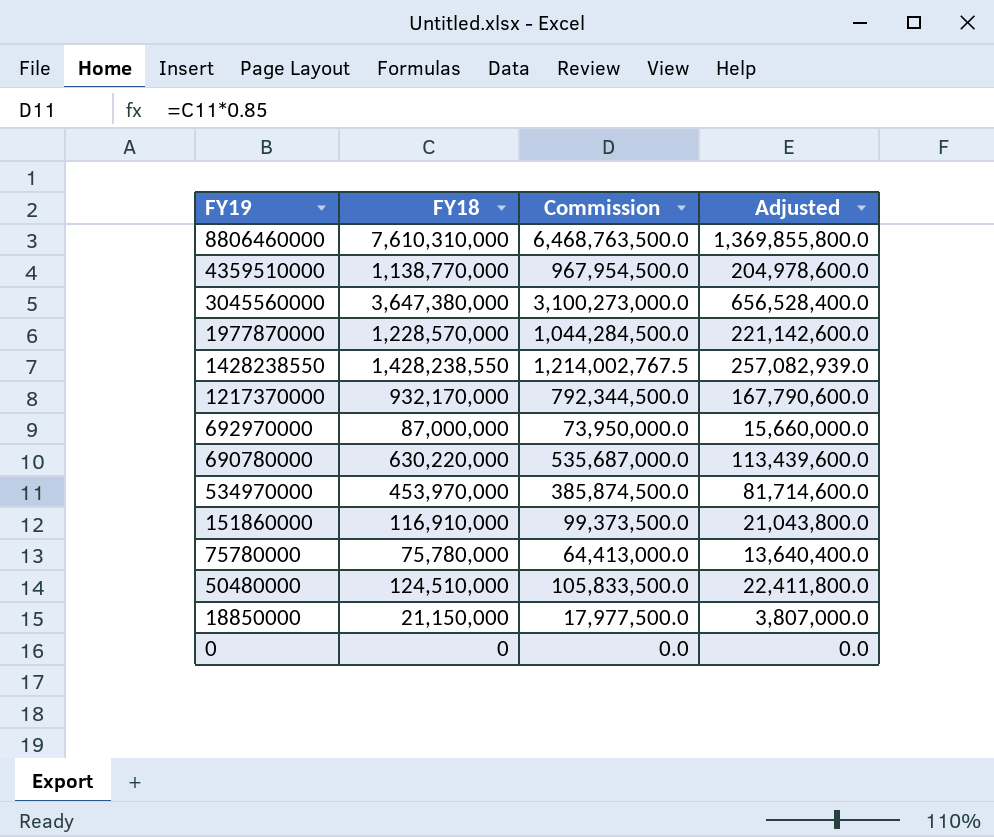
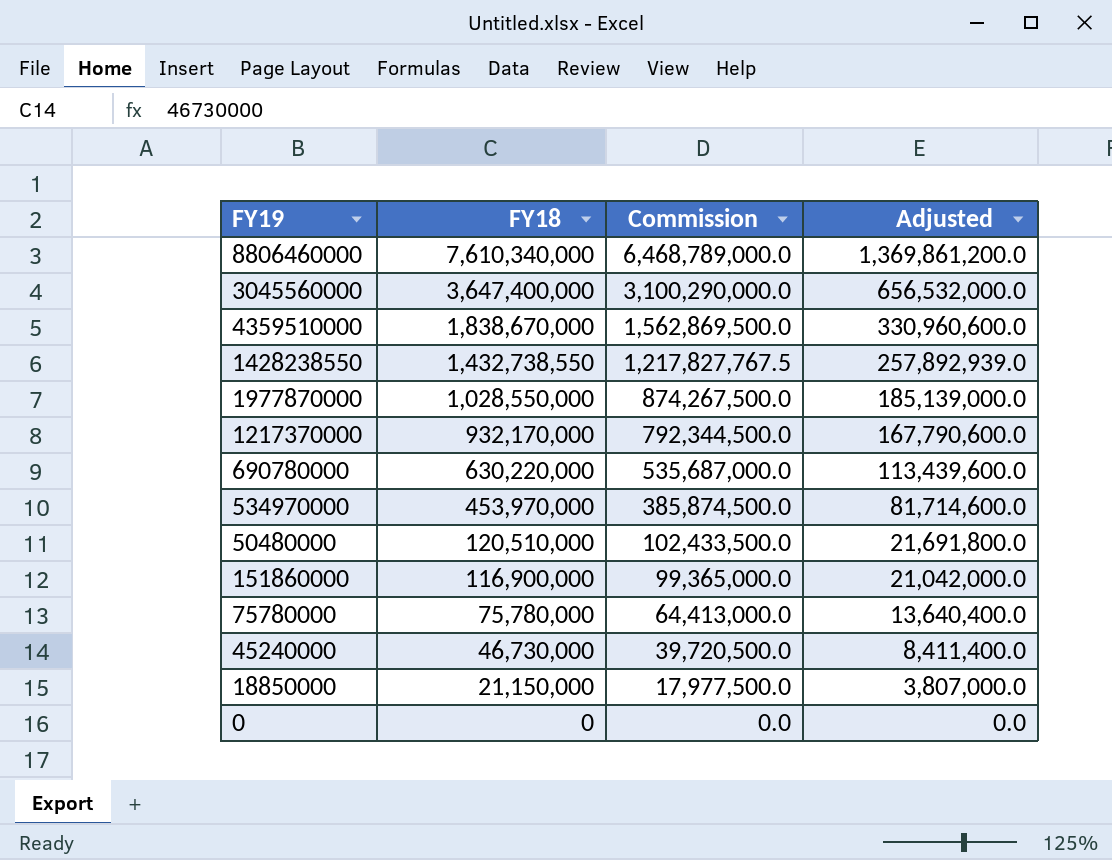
row order: FY19 descending -> FY18 descending
row 692970000: 87,000,000 | 73,950,000.0 | 15,660,000.0 -> none
8806460000 | FY18: 7,610,310,000 -> 7,610,340,000
8806460000 | Commission: 6,468,763,500.0 -> 6,468,789,000.0
8806460000 | Adjusted: 1,369,855,800.0 -> 1,369,861,200.0
3045560000 | FY18: 3,647,380,000 -> 3,647,400,000
3045560000 | Commission: 3,100,273,000.0 -> 3,100,290,000.0
3045560000 | Adjusted: 656,528,400.0 -> 656,532,000.0
4359510000 | FY18: 1,138,770,000 -> 1,838,670,000
4359510000 | Commission: 967,954,500.0 -> 1,562,869,500.0
4359510000 | Adjusted: 204,978,600.0 -> 330,960,600.0
1428238550 | FY18: 1,428,238,550 -> 1,432,738,550
1428238550 | Commission: 1,214,002,767.5 -> 1,217,827,767.5
1428238550 | Adjusted: 257,082,939.0 -> 257,892,939.0
1977870000 | FY18: 1,228,570,000 -> 1,028,550,000
1977870000 | Commission: 1,044,284,500.0 -> 874,267,500.0
1977870000 | Adjusted: 221,142,600.0 -> 185,139,000.0
50480000 | FY18: 124,510,000 -> 120,510,000
50480000 | Commission: 105,833,500.0 -> 102,433,500.0
50480000 | Adjusted: 22,411,800.0 -> 21,691,800.0
151860000 | FY18: 116,910,000 -> 116,900,000
151860000 | Commission: 99,373,500.0 -> 99,365,000.0
151860000 | Adjusted: 21,043,800.0 -> 21,042,000.0
row 45240000: none -> 46,730,000 | 39,720,500.0 | 8,411,400.0

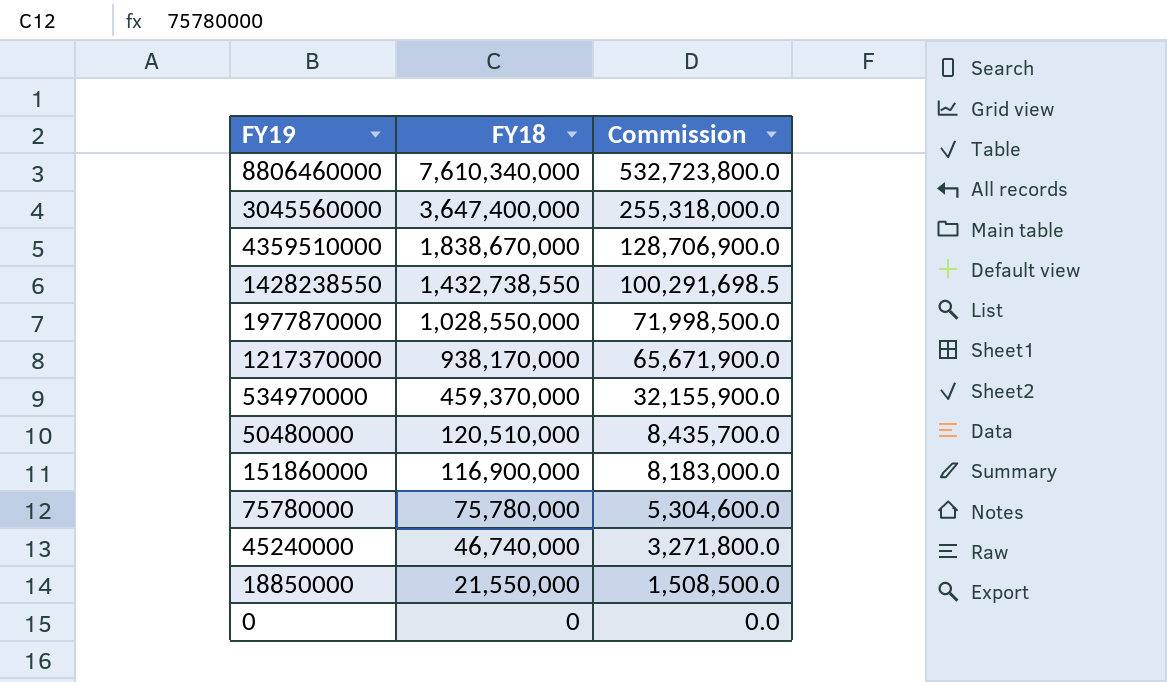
column Adjusted | formula: [FY18] * 0.18 -> none
column Commission | formula: [FY18] * 0.85 -> [FY18] * 0.07
row 690780000: 630,220,000 | 535,687,000.0 | 113,439,600.0 -> none
1217370000 | FY18: 932,170,000 -> 938,170,000
534970000 | FY18: 453,970,000 -> 459,370,000
45240000 | FY18: 46,730,000 -> 46,740,000
18850000 | FY18: 21,150,000 -> 21,550,000

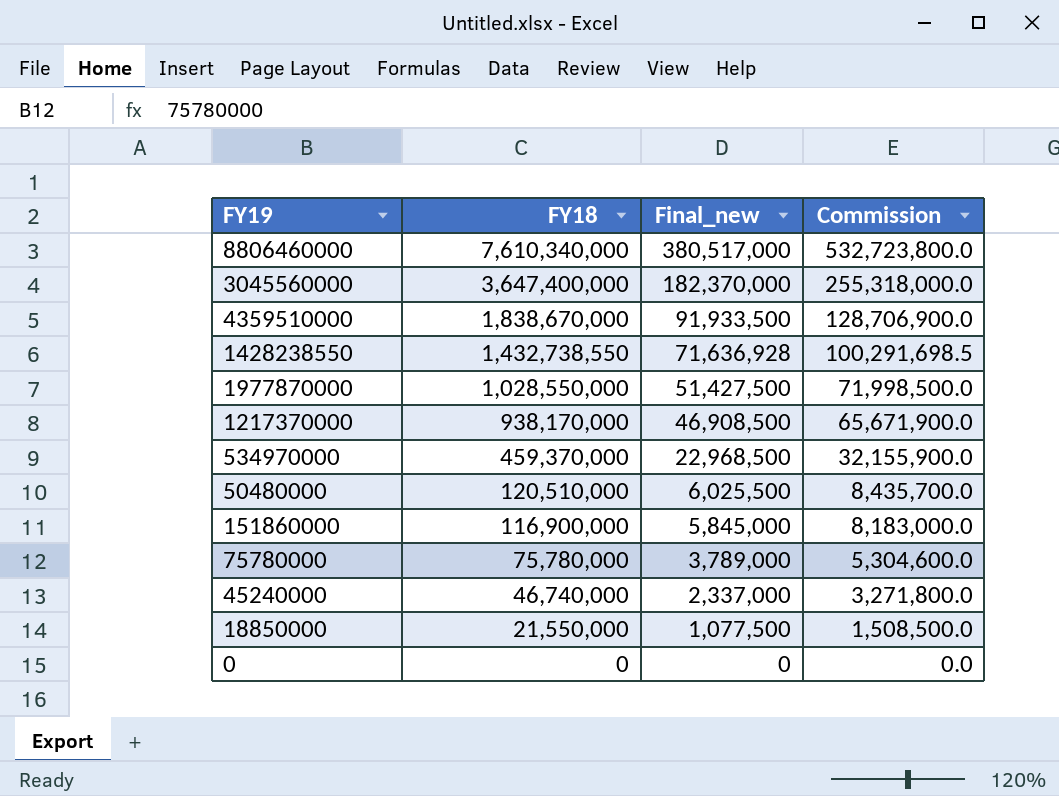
column Final_new | formula: none -> [FY18] * 0.05

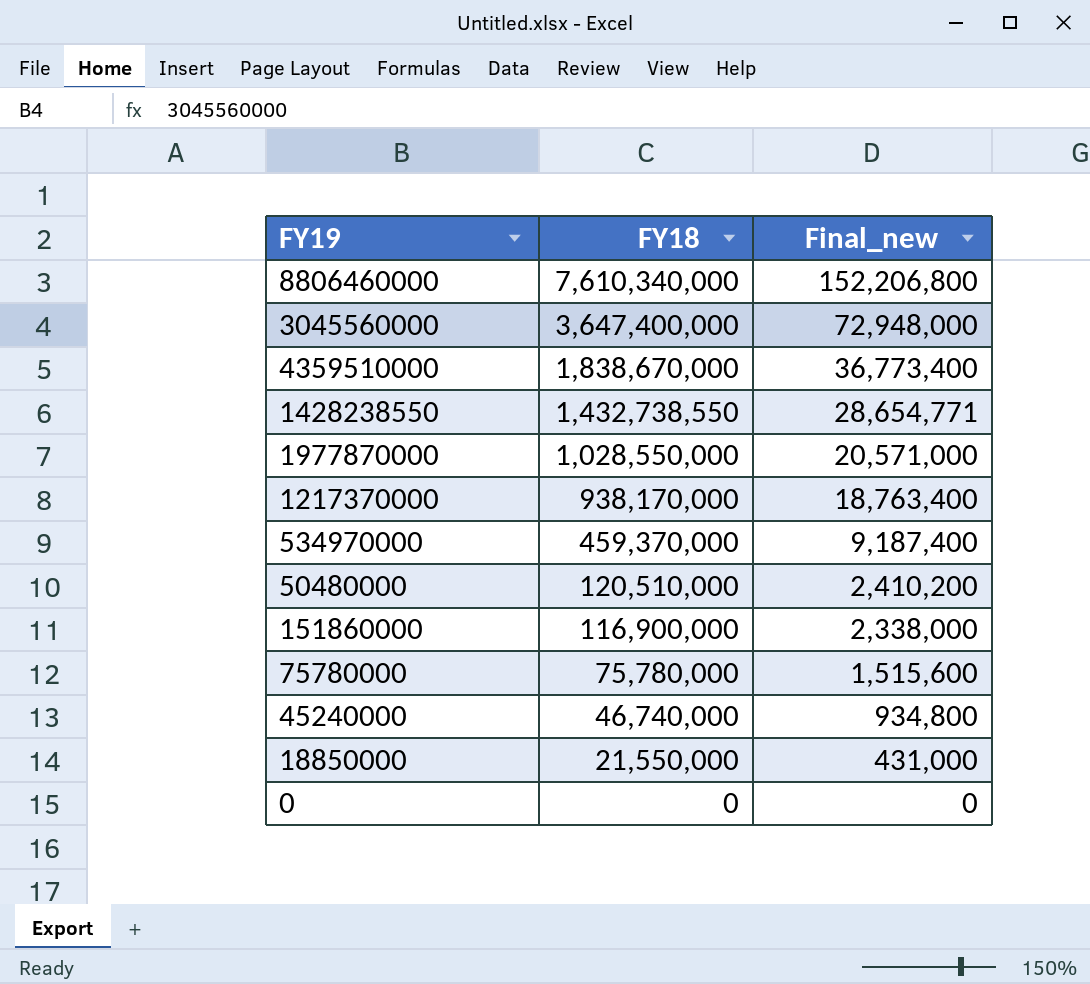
column Commission | formula: [FY18] * 0.07 -> none
column Final_new | formula: [FY18] * 0.05 -> [FY18] * 0.02

